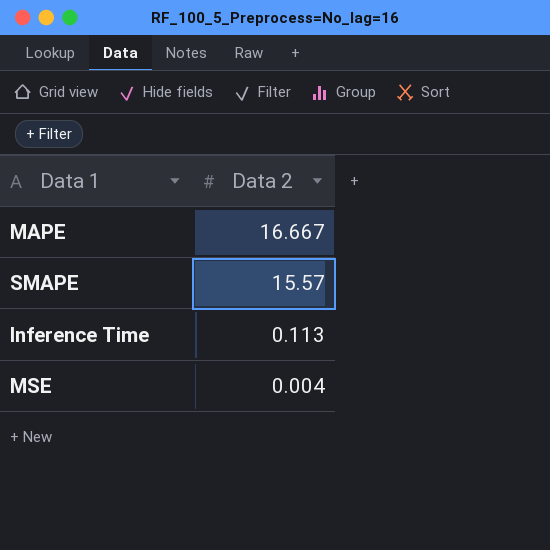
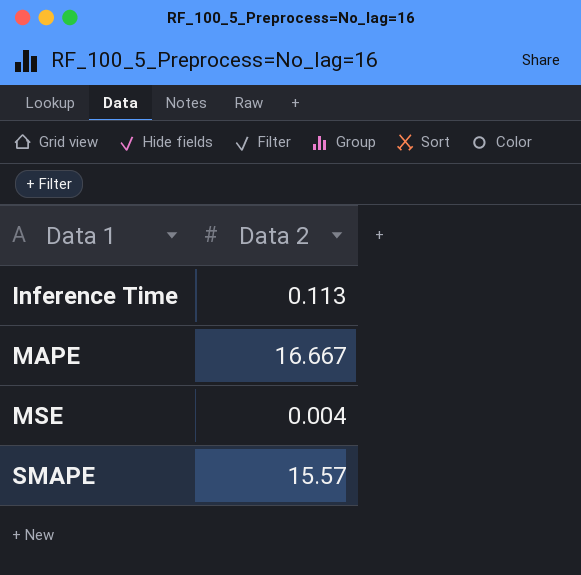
row order: Data 2 descending -> Data 1 ascending

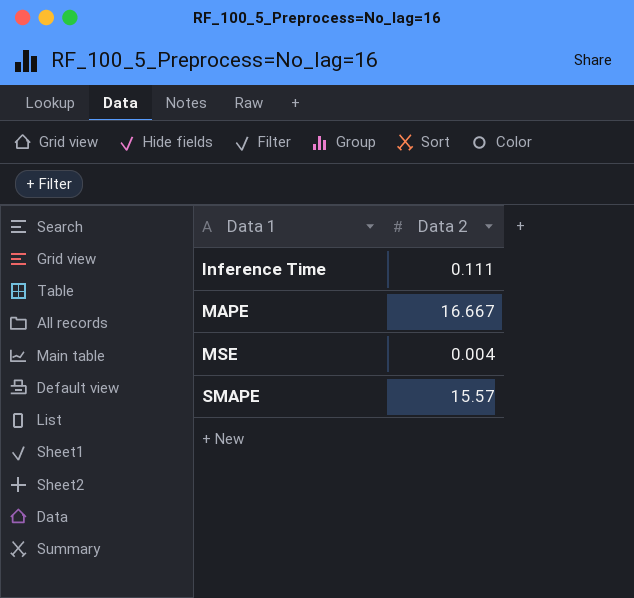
Inference Time | Data 2: 0.113 -> 0.111

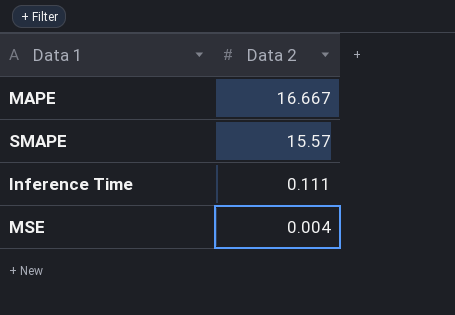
row order: Data 1 ascending -> Data 2 descending

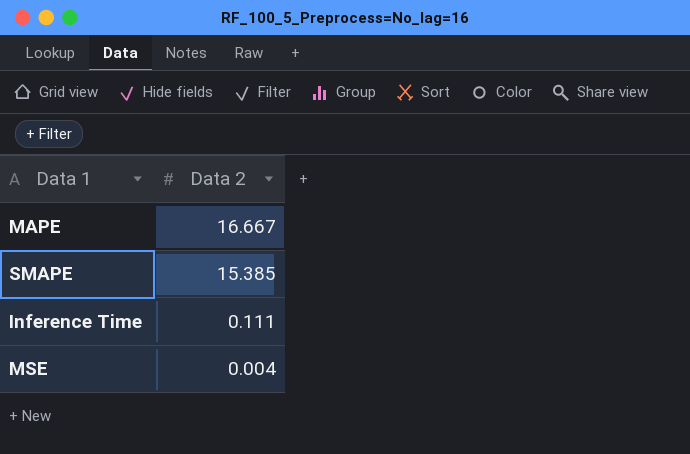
SMAPE | Data 2: 15.57 -> 15.385

